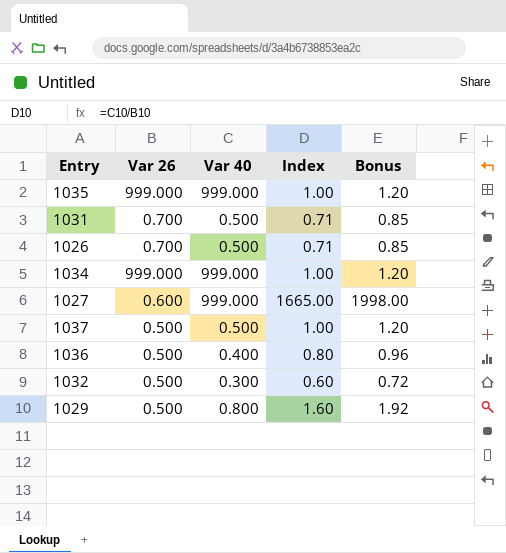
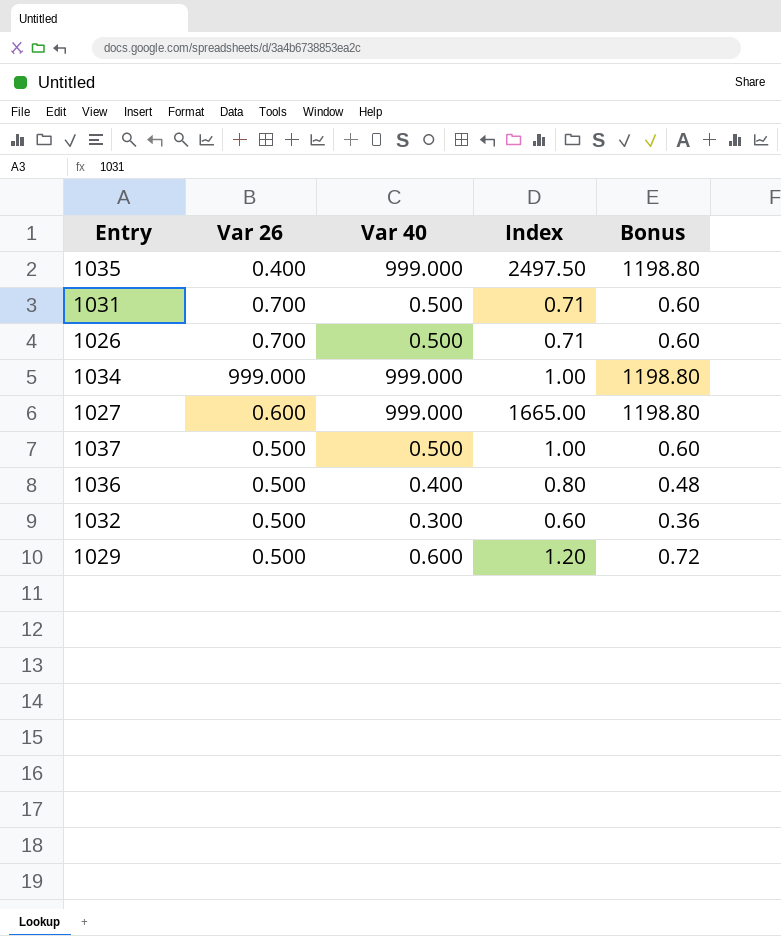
column Bonus | formula: [Index] * 1.2 -> [Var 40] * 1.2
1035 | Var 26: 999.000 -> 0.400
1035 | Index: 1.00 -> 2497.50
1029 | Var 40: 0.800 -> 0.600
1029 | Index: 1.60 -> 1.20

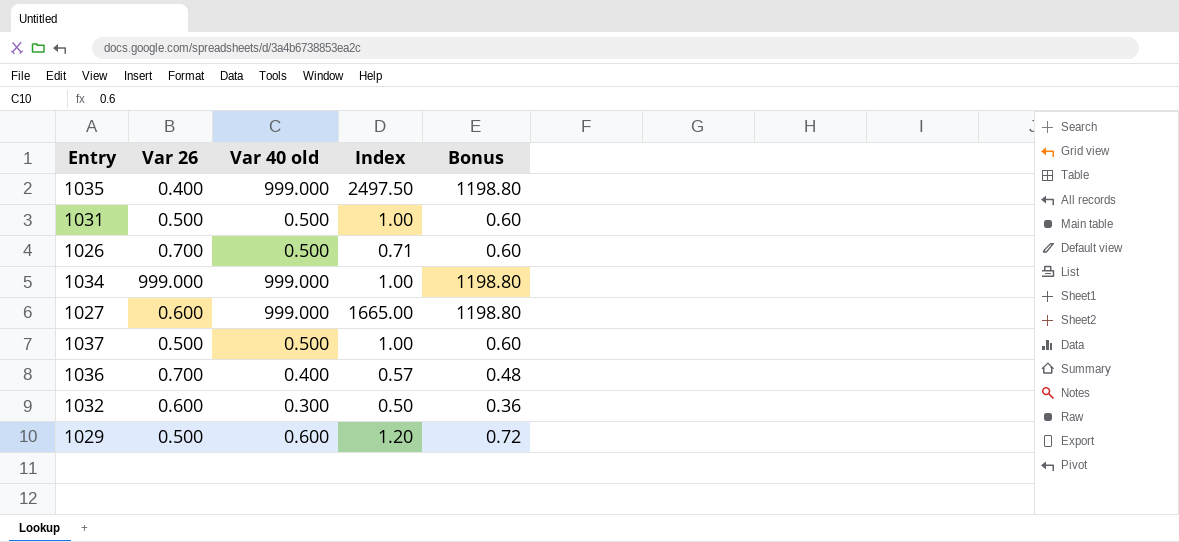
column name: Var 40 -> Var 40 old
1031 | Var 26: 0.700 -> 0.500
1031 | Index: 0.71 -> 1.00
1036 | Var 26: 0.500 -> 0.700
1036 | Index: 0.80 -> 0.57
1032 | Var 26: 0.500 -> 0.600
1032 | Index: 0.60 -> 0.50

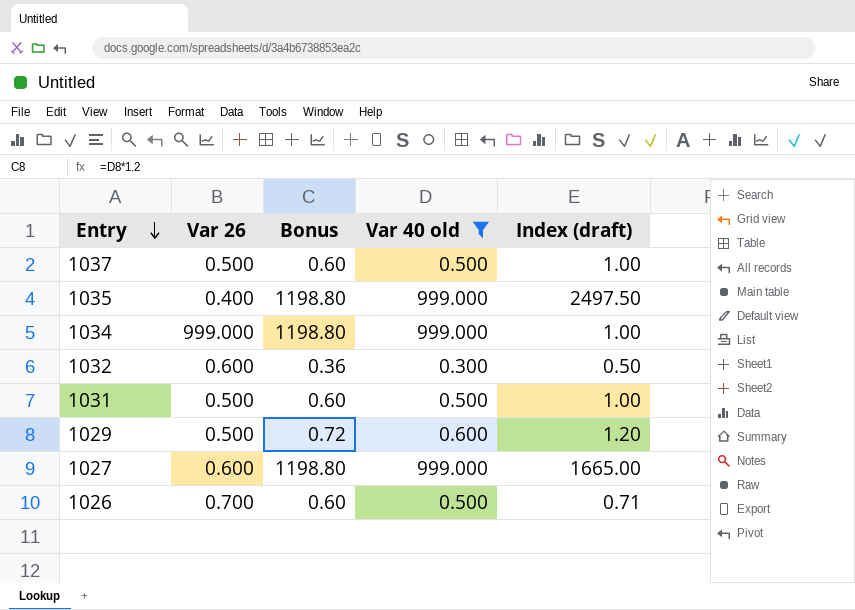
filter: none -> Var 40 old != 0.400
row order: none -> Entry descending
column Bonus | position: 5 -> 3
column name: Index -> Index (draft)

